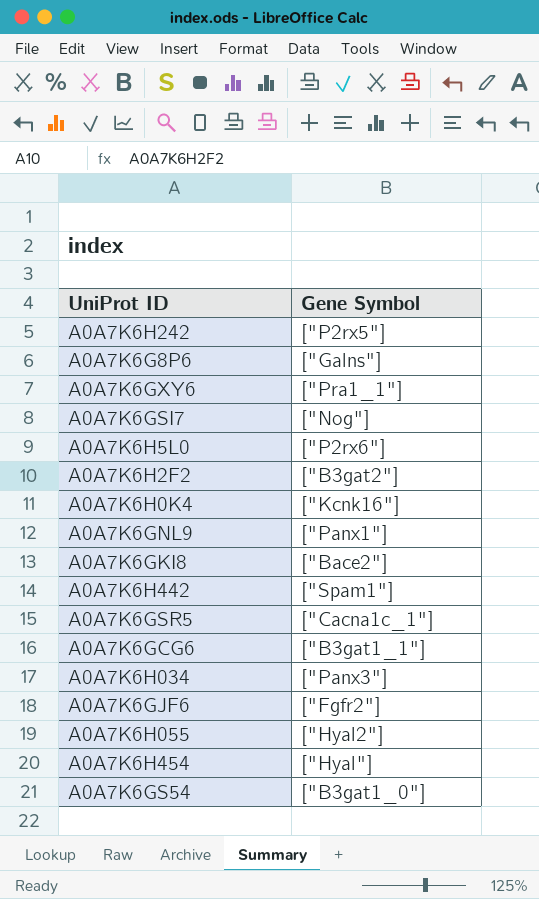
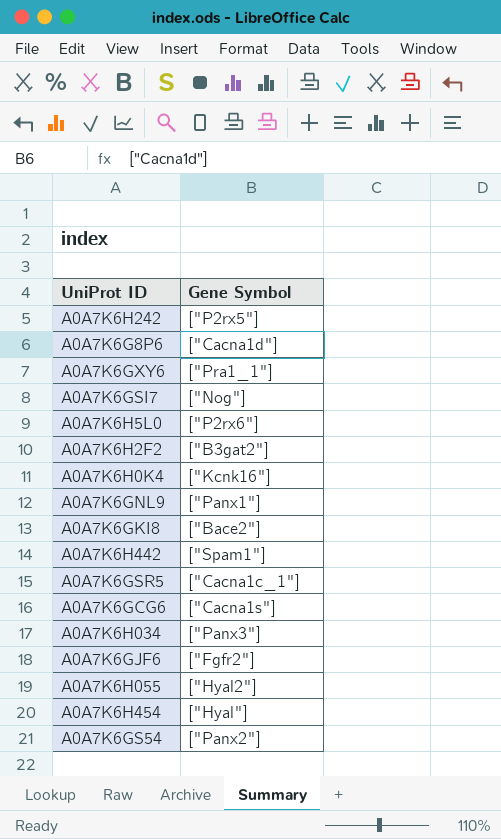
A0A7K6G8P6 | Gene Symbol: ["Galns"] -> ["Cacna1d"]
A0A7K6GCG6 | Gene Symbol: ["B3gat1_1"] -> ["Cacna1s"]
A0A7K6GS54 | Gene Symbol: ["B3gat1_0"] -> ["Panx2"]

